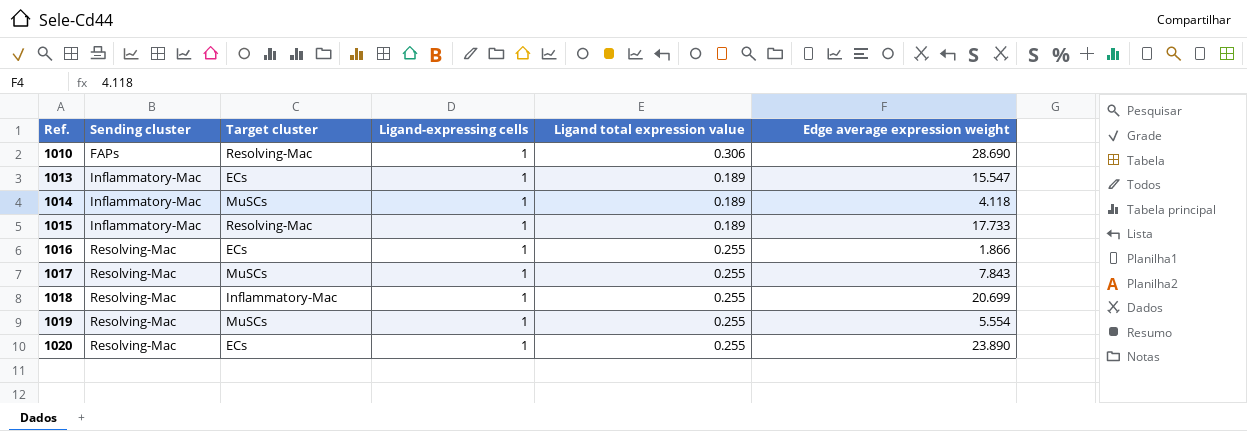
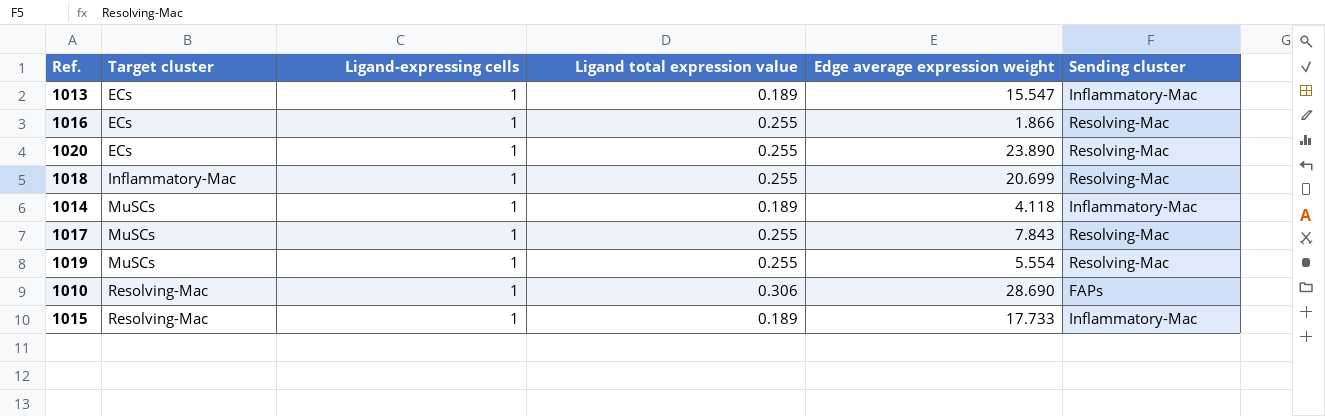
row order: Ref. ascending -> Target cluster ascending
column Sending cluster | position: 2 -> 6

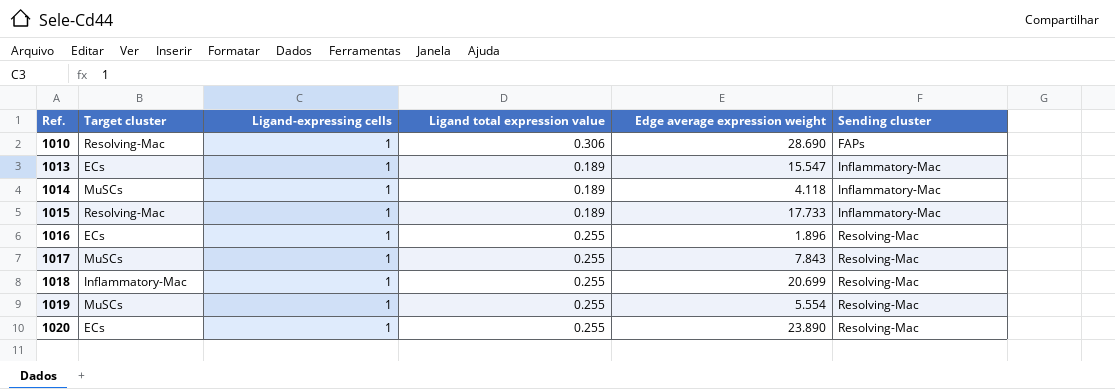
row order: Target cluster ascending -> Ref. ascending
1016 | Edge average expression weight: 1.866 -> 1.896

